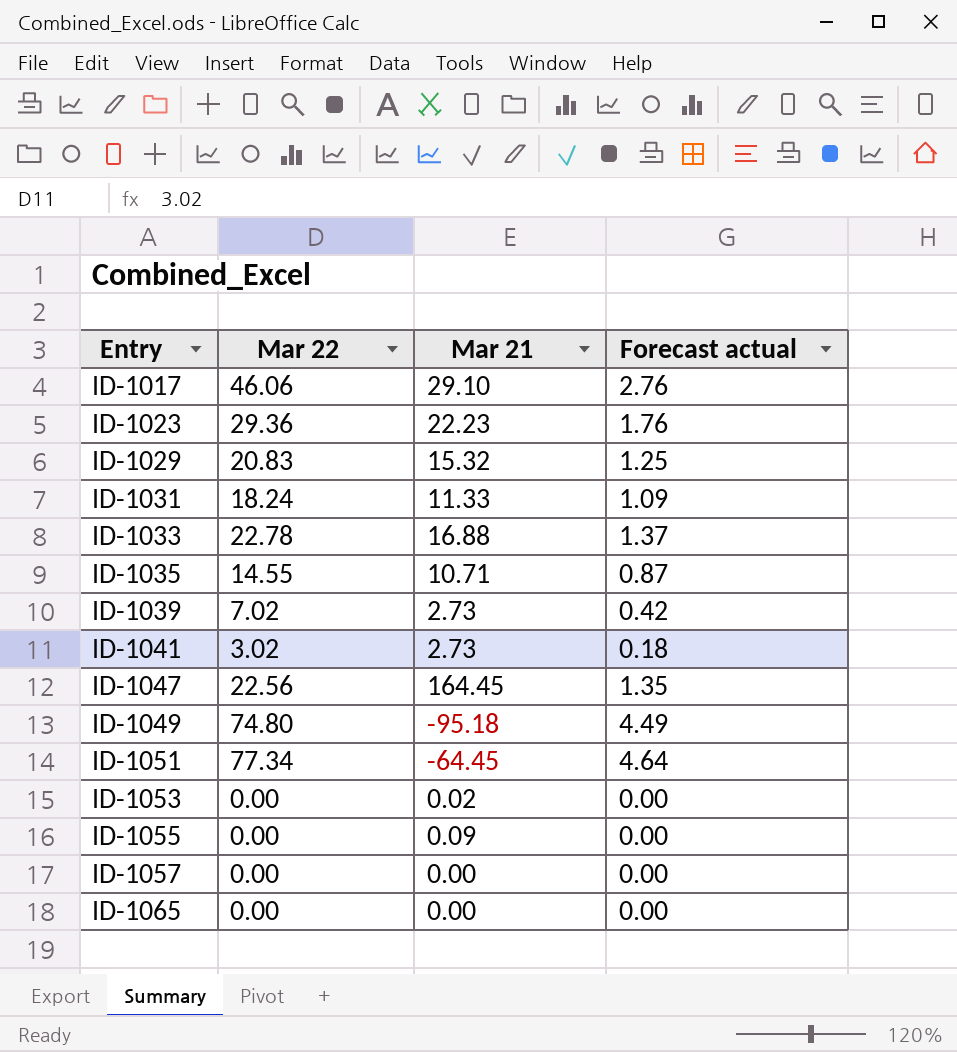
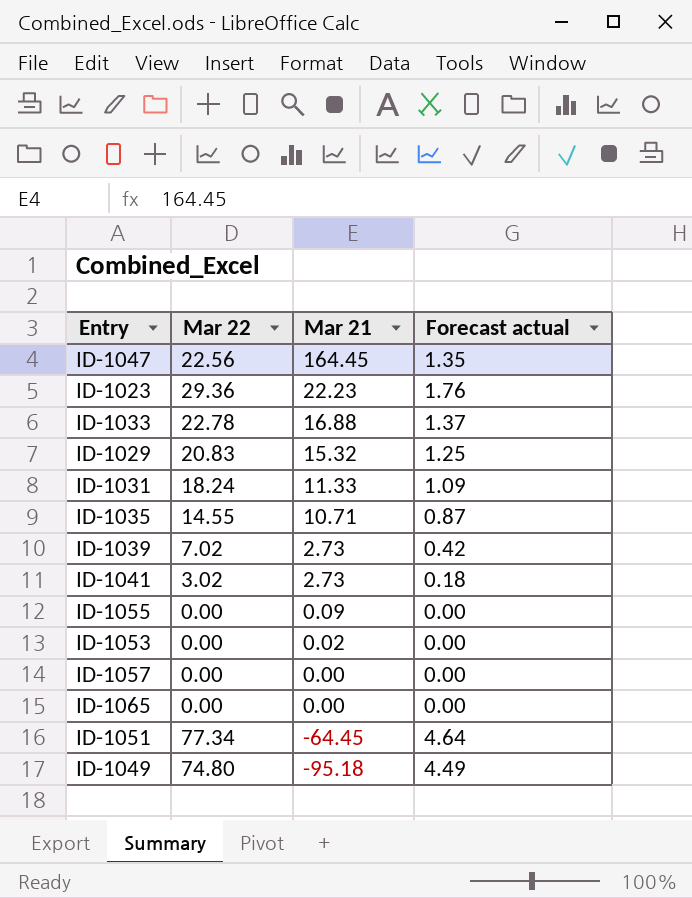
row order: Entry ascending -> Mar 21 descending
row ID-1017: 46.06 | 29.10 | 2.76 -> none

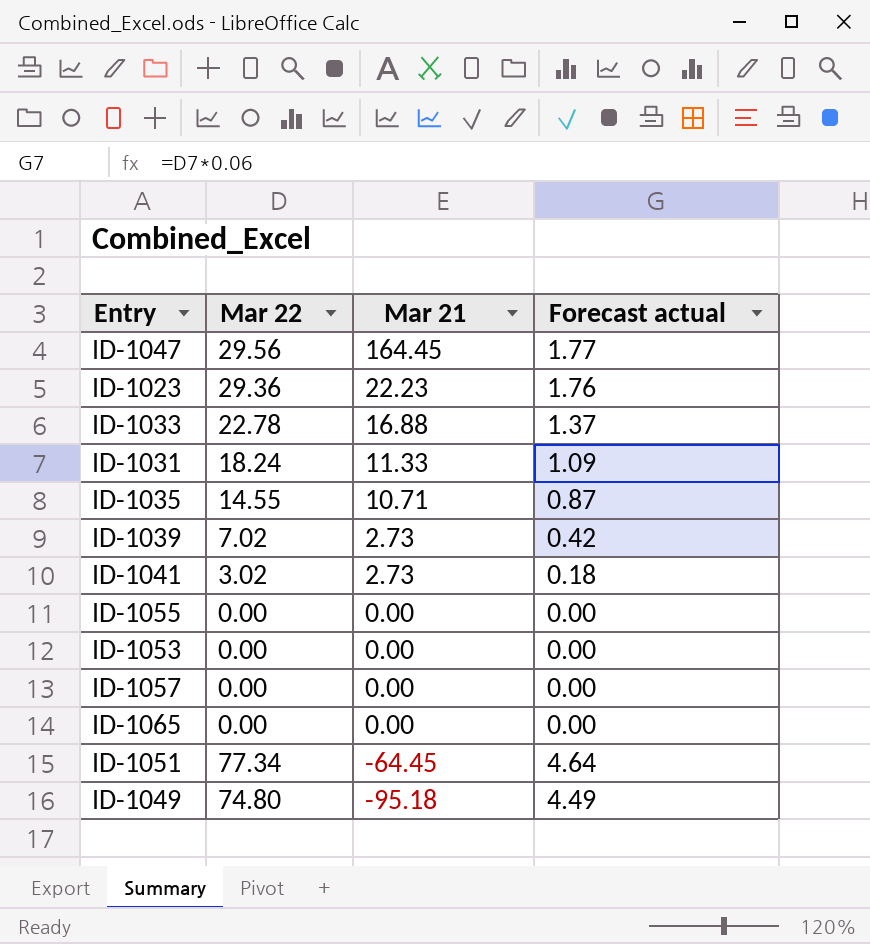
row ID-1029: 20.83 | 15.32 | 1.25 -> none
ID-1047 | Mar 22: 22.56 -> 29.56
ID-1047 | Forecast actual: 1.35 -> 1.77
ID-1055 | Mar 21: 0.09 -> 0.00
ID-1053 | Mar 21: 0.02 -> 0.00

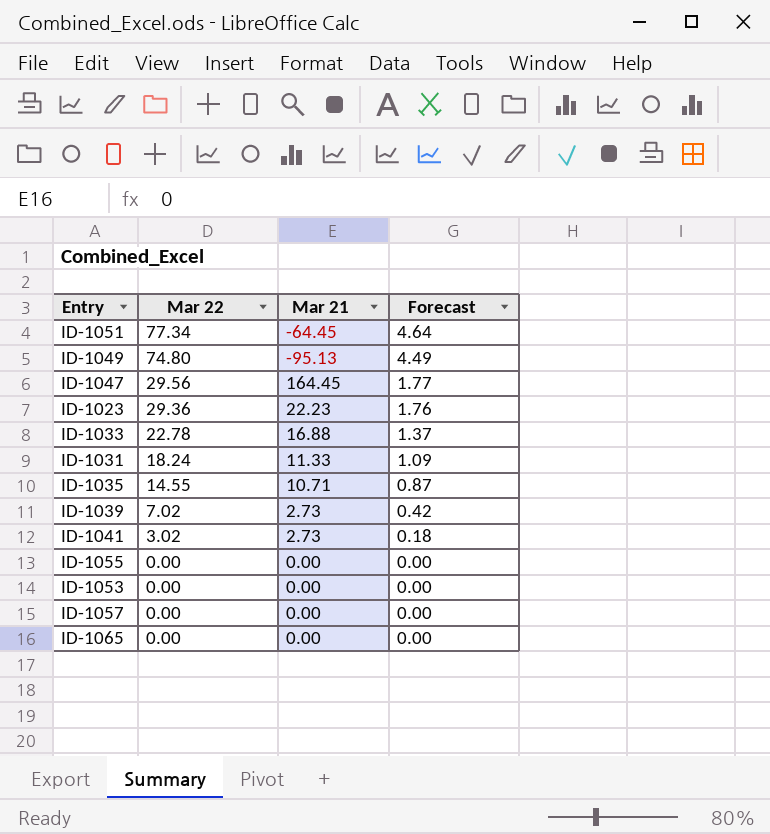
row order: Mar 21 descending -> Mar 22 descending
column name: Forecast actual -> Forecast
ID-1049 | Mar 21: -95.18 -> -95.13

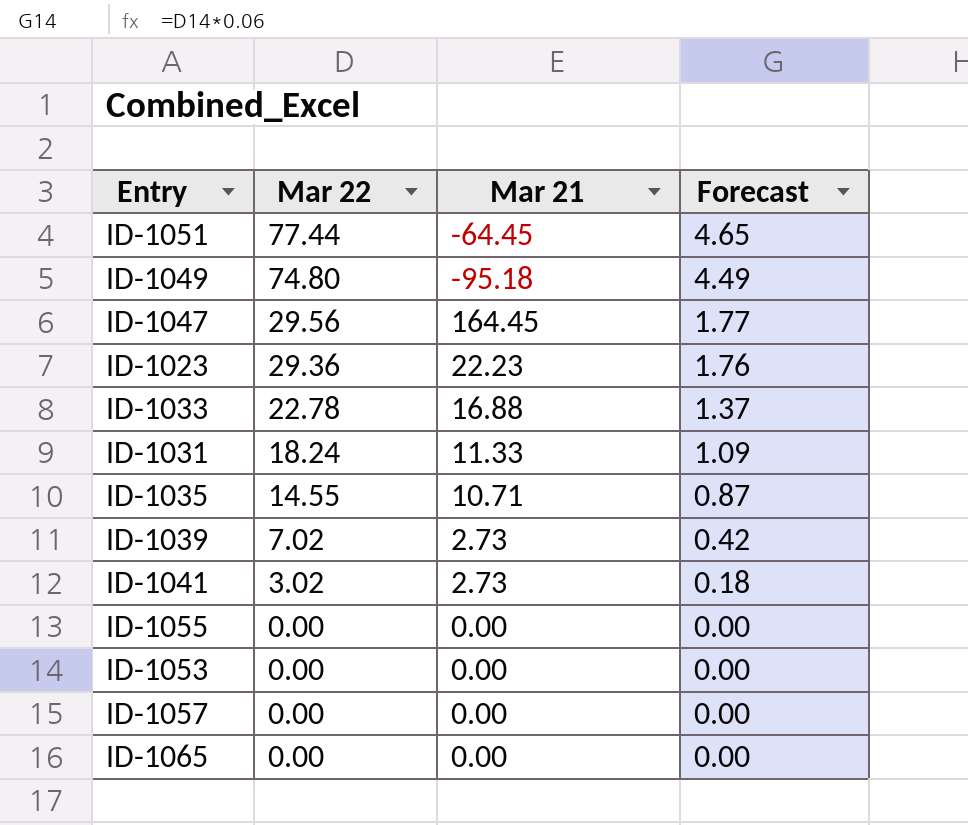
ID-1051 | Mar 22: 77.34 -> 77.44
ID-1051 | Forecast: 4.64 -> 4.65
ID-1049 | Mar 21: -95.13 -> -95.18

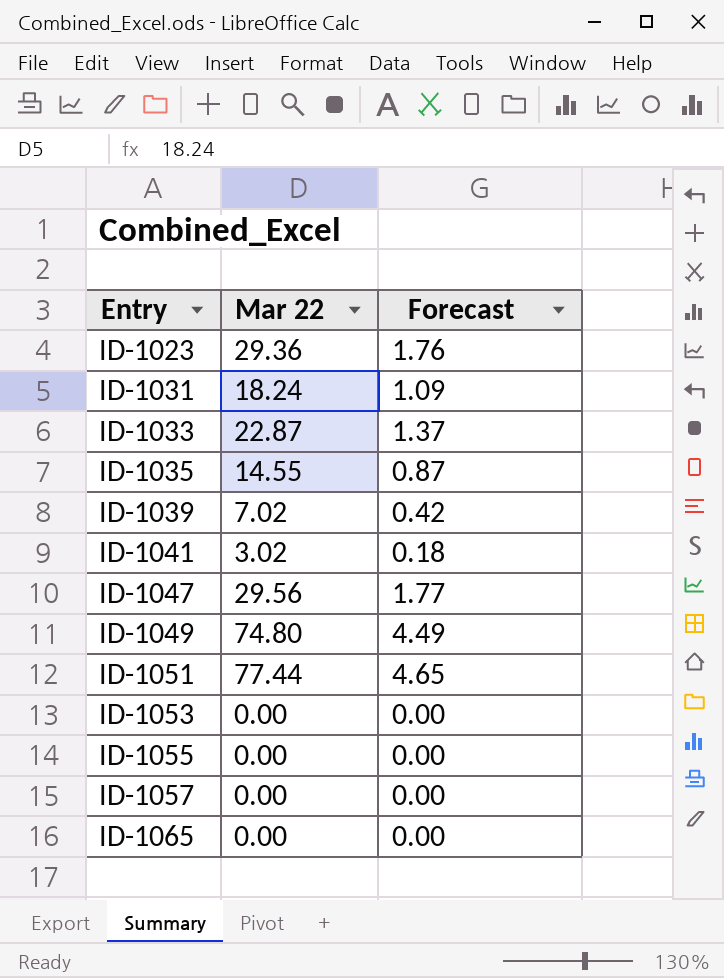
row order: Mar 22 descending -> Entry ascending
column Mar 21 | position: 3 -> none
ID-1033 | Mar 22: 22.78 -> 22.87

